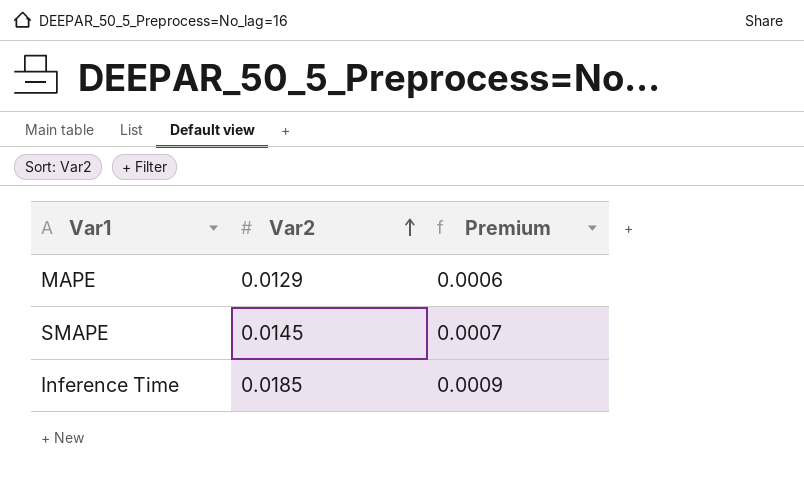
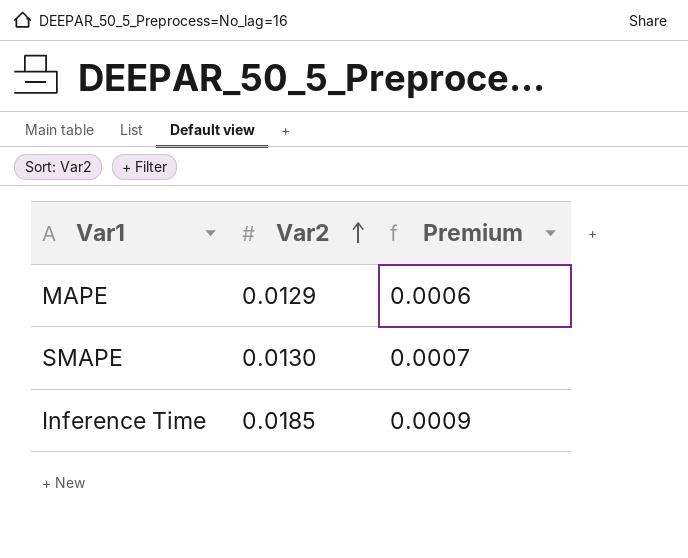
SMAPE | Var2: 0.0145 -> 0.0130

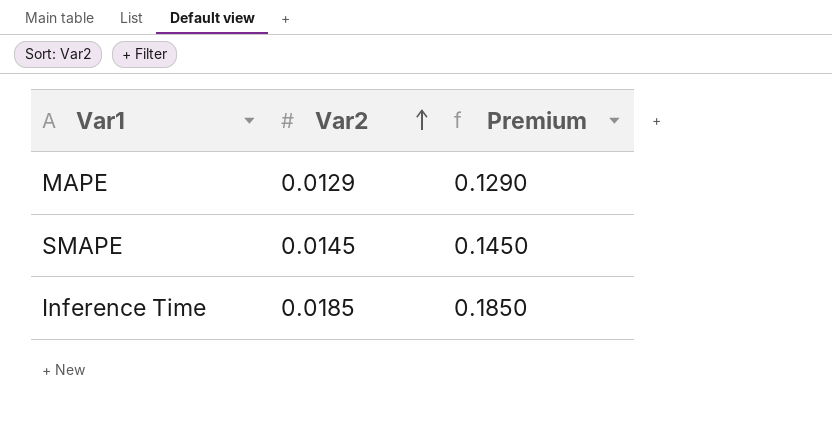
column Premium | formula: [Var2] * 0.05 -> [Var2] * 10
SMAPE | Var2: 0.0130 -> 0.0145

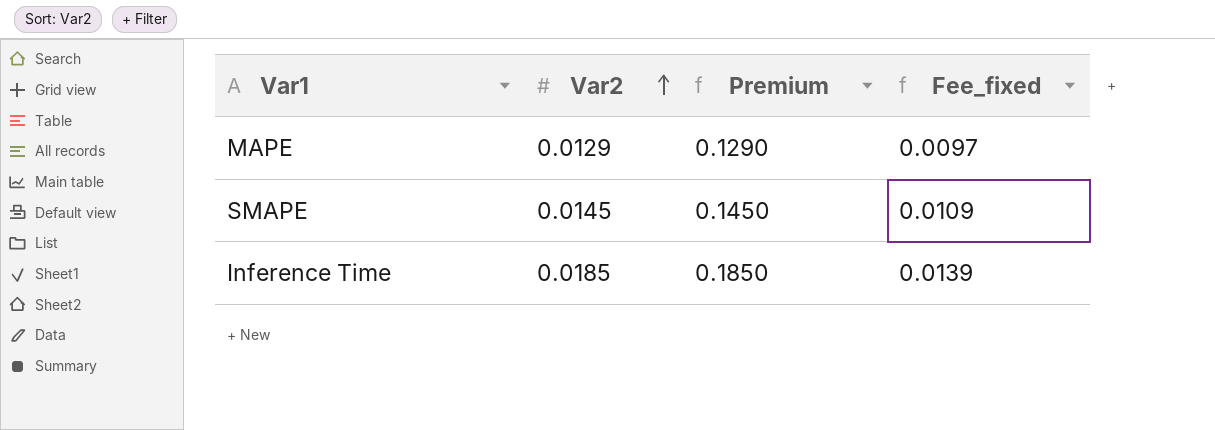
column Fee_fixed | formula: none -> [Var2] * 0.75

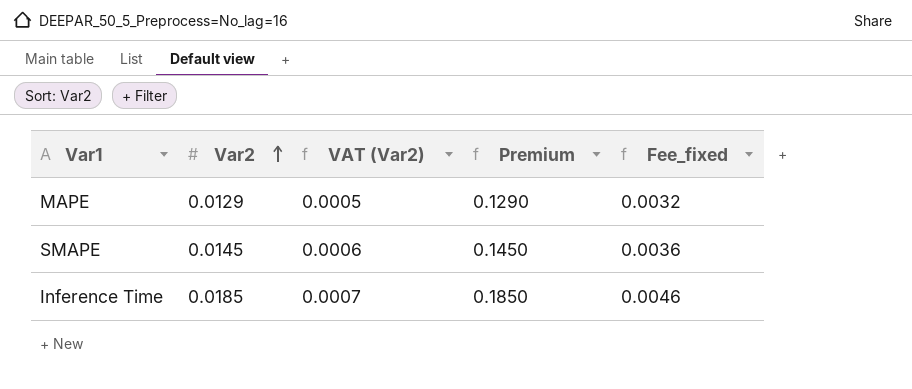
column VAT (Var2) | formula: none -> [Var2] * 0.04
column Fee_fixed | formula: [Var2] * 0.75 -> [Var2] * 0.25

